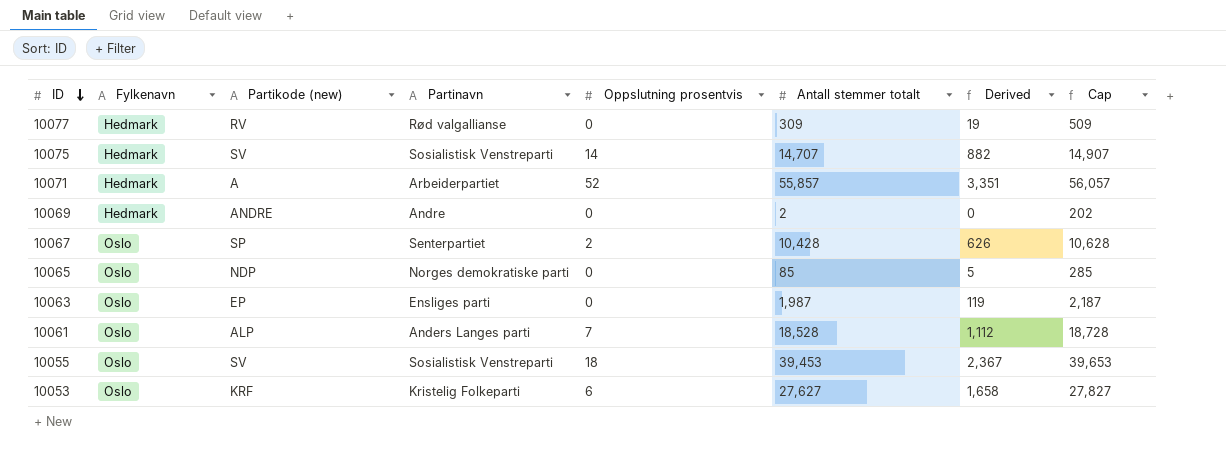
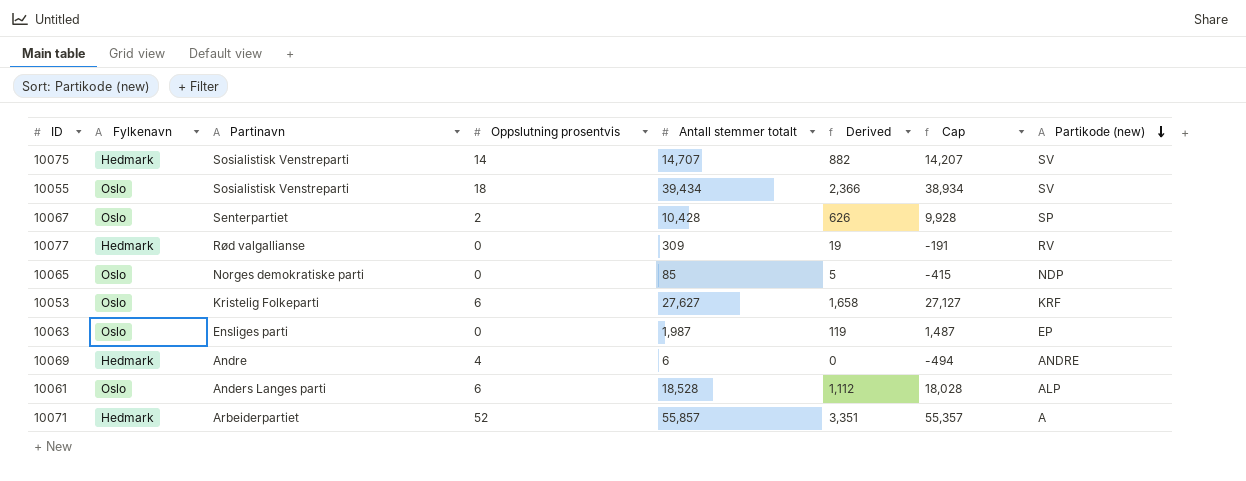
row order: ID descending -> Partikode (new) descending
column Cap | formula: [Antall stemmer totalt] + 200 -> [Antall stemmer totalt] - 500
column Partikode (new) | position: 3 -> 8
10055 | Antall stemmer totalt: 39,453 -> 39,434
10055 | Derived: 2,367 -> 2,366
10069 | Oppslutning prosentvis: 0 -> 4
10069 | Antall stemmer totalt: 2 -> 6
10061 | Oppslutning prosentvis: 7 -> 6

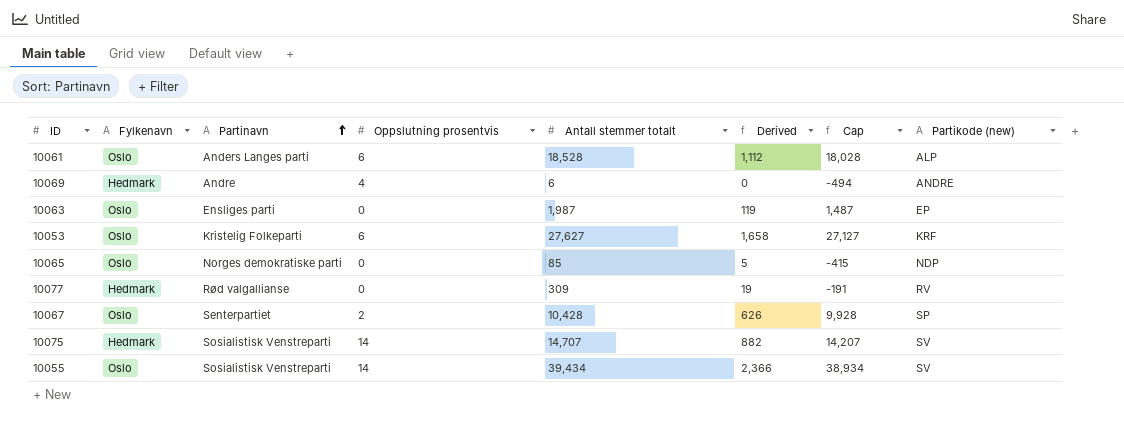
row order: Partikode (new) descending -> Partinavn ascending
row 10071: Hedmark | Arbeiderpartiet | 52 | 55,857 | 3,351 | 55,357 | A -> none
10055 | Oppslutning prosentvis: 18 -> 14

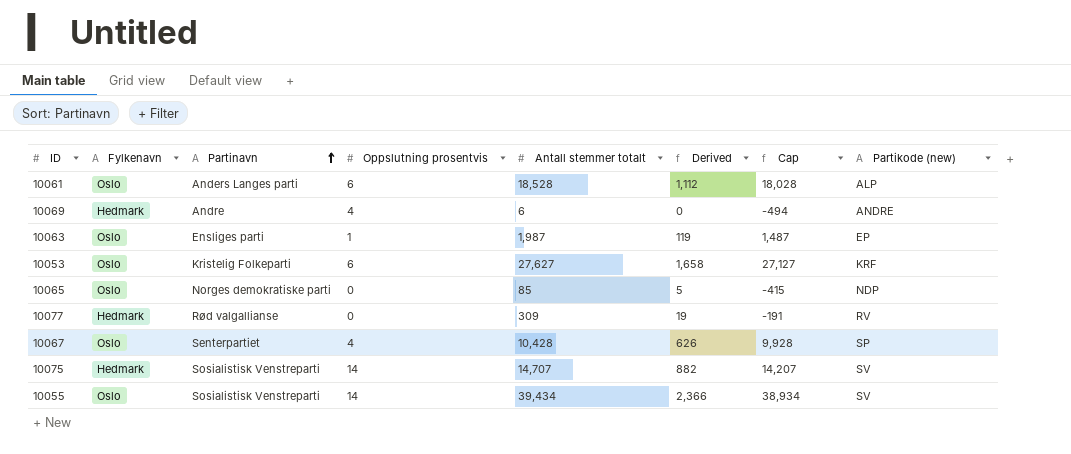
10063 | Oppslutning prosentvis: 0 -> 1
10067 | Oppslutning prosentvis: 2 -> 4

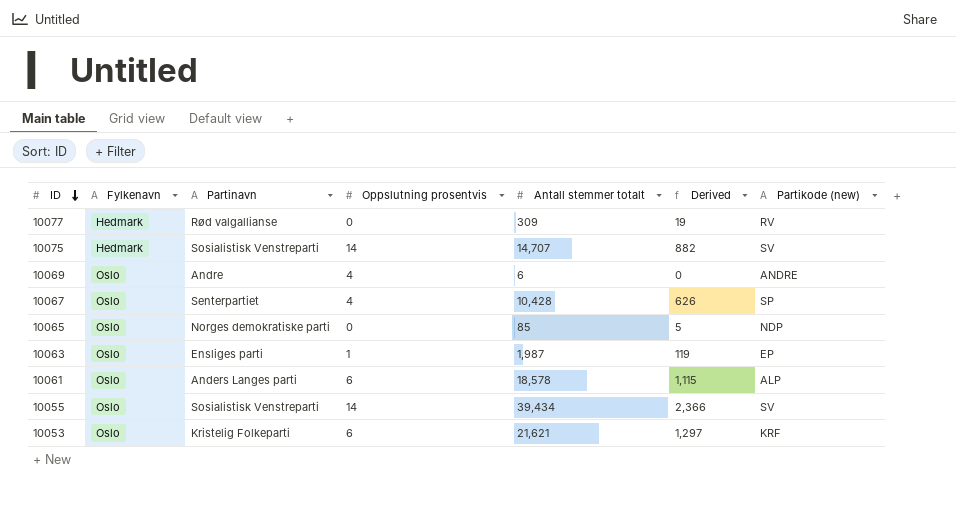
row order: Partinavn ascending -> ID descending
column Cap | formula: [Antall stemmer totalt] - 500 -> none
10069 | Fylkenavn: Hedmark -> Oslo
10061 | Antall stemmer totalt: 18,528 -> 18,578
10061 | Derived: 1,112 -> 1,115
10053 | Antall stemmer totalt: 27,627 -> 21,621
10053 | Derived: 1,658 -> 1,297

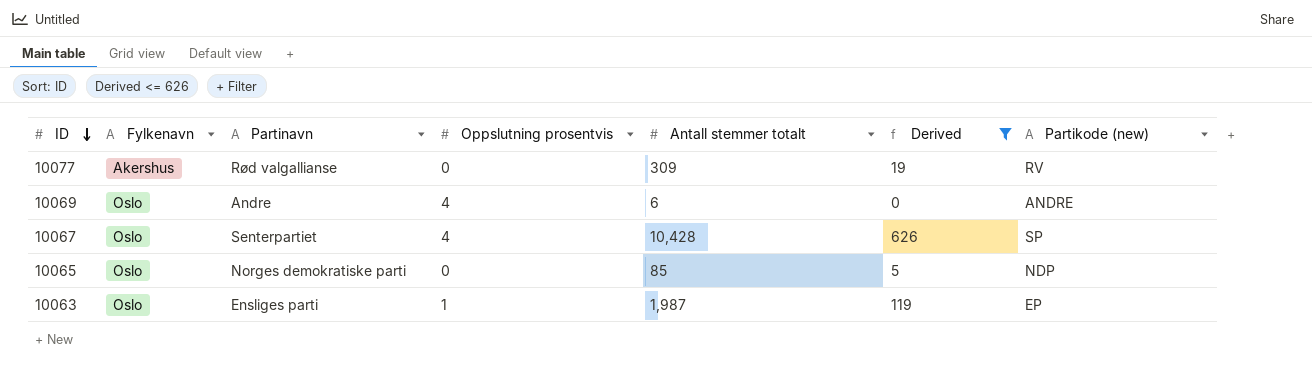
filter: none -> Derived <= 626
10077 | Fylkenavn: Hedmark -> Akershus

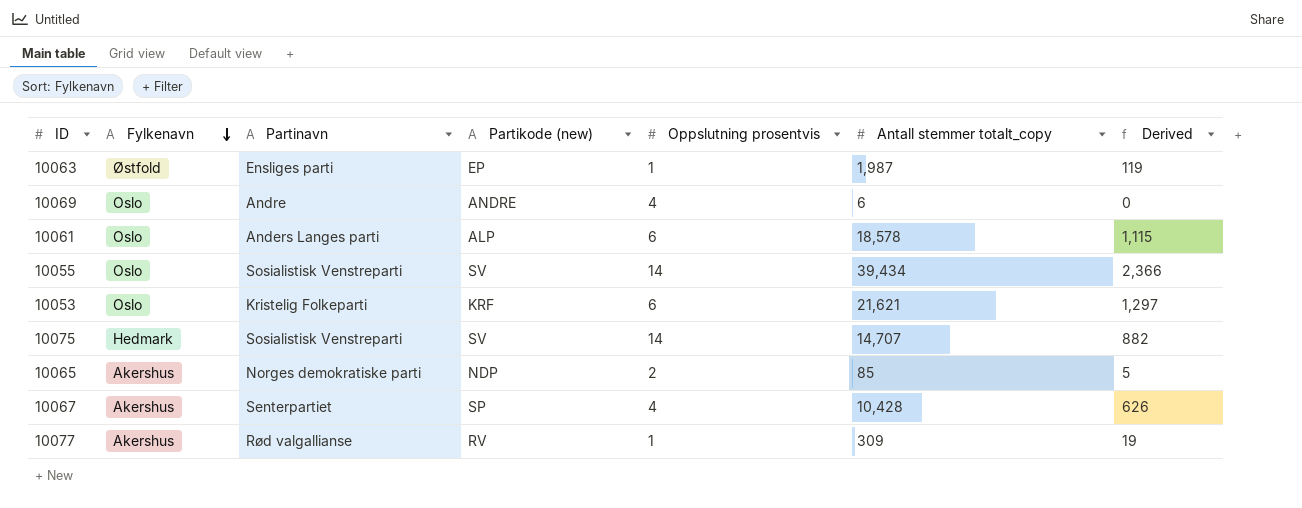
filter: Derived <= 626 -> none
row order: ID descending -> Fylkenavn descending
column Partikode (new) | position: 7 -> 4
column name: Antall stemmer totalt -> Antall stemmer totalt_copy
10063 | Fylkenavn: Oslo -> Østfold
10065 | Fylkenavn: Oslo -> Akershus
10065 | Oppslutning prosentvis: 0 -> 2
10067 | Fylkenavn: Oslo -> Akershus
10077 | Oppslutning prosentvis: 0 -> 1

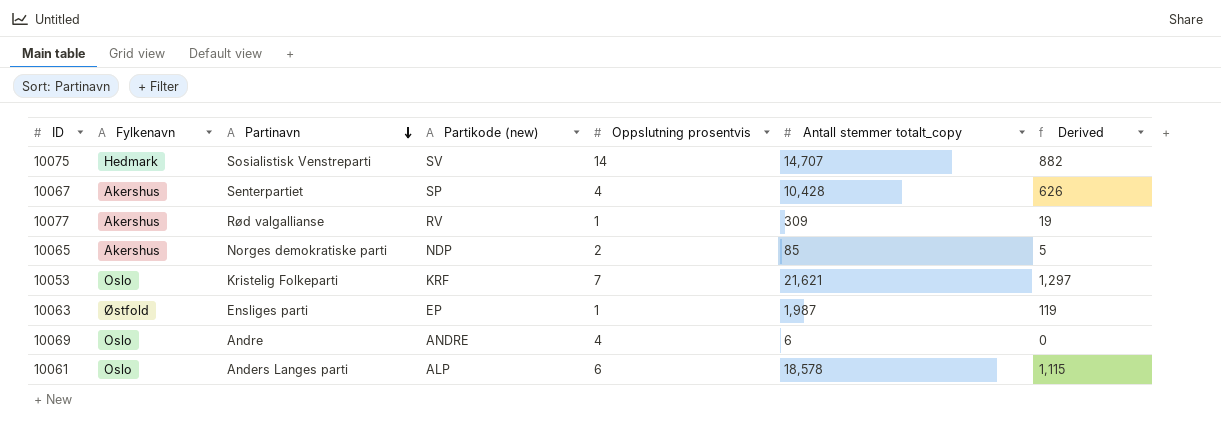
row order: Fylkenavn descending -> Partinavn descending
row 10055: Oslo | Sosialistisk Venstreparti | SV | 14 | 39,434 | 2,366 -> none
10053 | Oppslutning prosentvis: 6 -> 7

